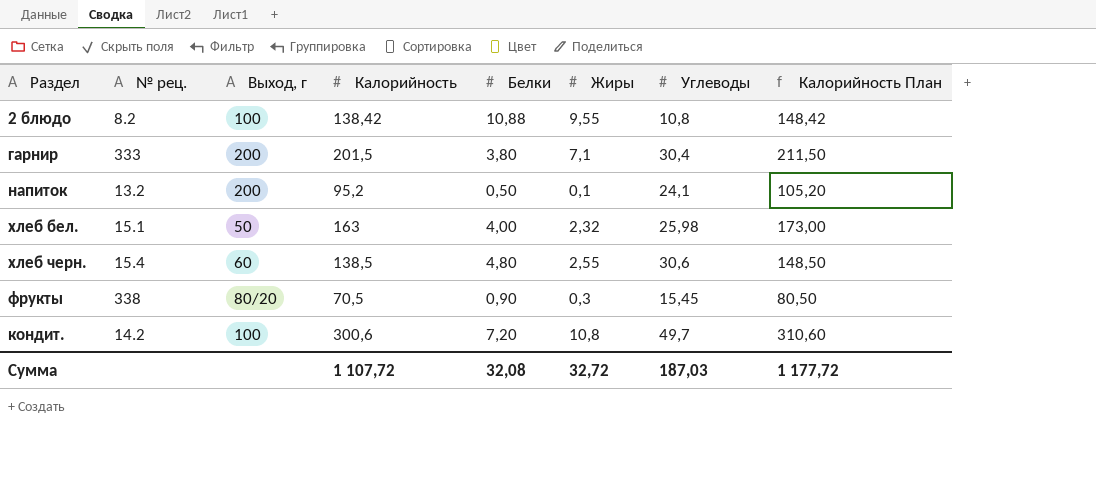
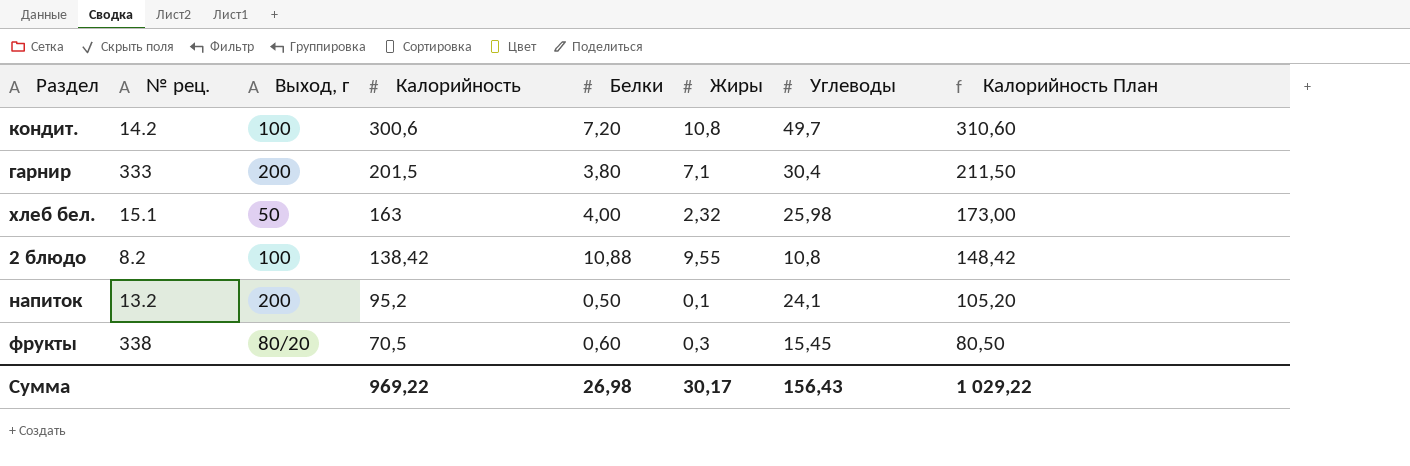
row order: none -> Калорийность descending
row хлеб черн.: 15.4 | 60 | 138,5 | 4,80 | 2,55 | 30,6 | 148,50 -> none
фрукты | Белки: 0,90 -> 0,60
Сумма | Калорийность: 1 107,72 -> 969,22
Сумма | Белки: 32,08 -> 26,98
Сумма | Жиры: 32,72 -> 30,17
Сумма | Углеводы: 187,03 -> 156,43
Сумма | Калорийность План: 1 177,72 -> 1 029,22

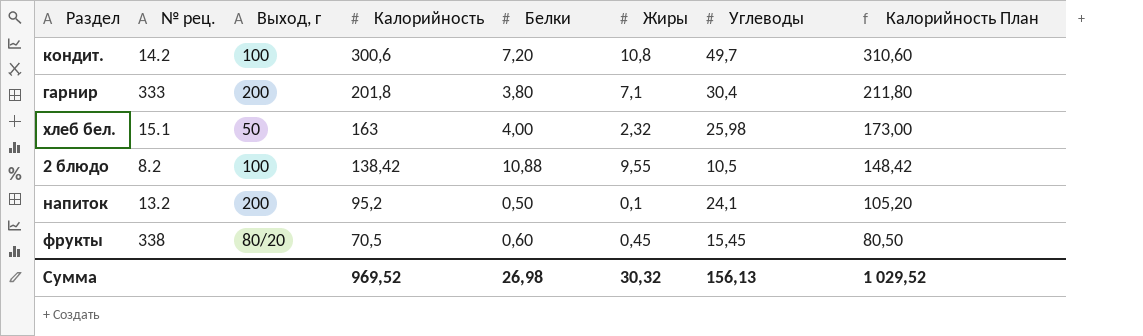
гарнир | Калорийность: 201,5 -> 201,8
гарнир | Калорийность План: 211,50 -> 211,80
2 блюдо | Углеводы: 10,8 -> 10,5
фрукты | Жиры: 0,3 -> 0,45
Сумма | Калорийность: 969,22 -> 969,52
Сумма | Жиры: 30,17 -> 30,32
Сумма | Углеводы: 156,43 -> 156,13
Сумма | Калорийность План: 1 029,22 -> 1 029,52

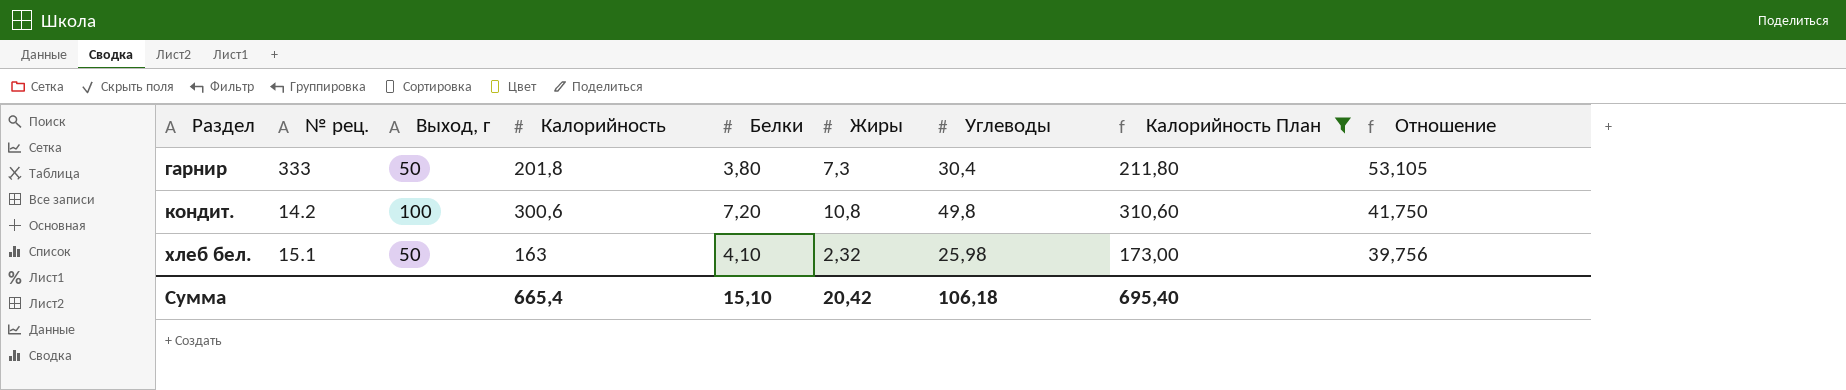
filter: none -> Калорийность План >= 173,00
row order: Калорийность descending -> Раздел ascending
column Отношение | formula: none -> [Калорийность] / [Белки]
гарнир | Выход, г: 200 -> 50
гарнир | Жиры: 7,1 -> 7,3
кондит. | Углеводы: 49,7 -> 49,8
хлеб бел. | Белки: 4,00 -> 4,10
Сумма | Калорийность: 969,52 -> 665,4
Сумма | Белки: 26,98 -> 15,10
Сумма | Жиры: 30,32 -> 20,42
Сумма | Углеводы: 156,13 -> 106,18
Сумма | Калорийность План: 1 029,52 -> 695,40

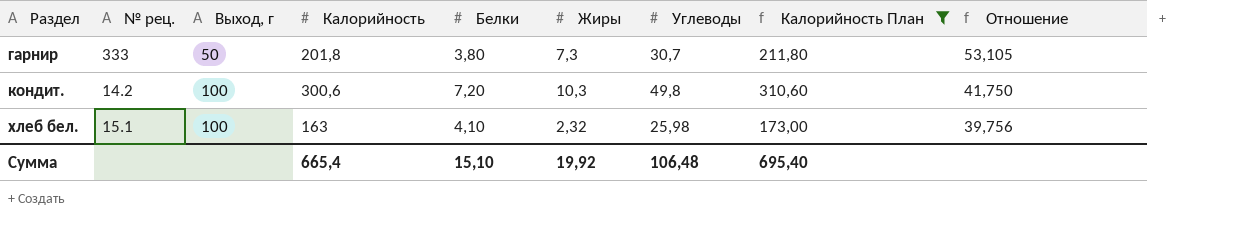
гарнир | Углеводы: 30,4 -> 30,7
кондит. | Жиры: 10,8 -> 10,3
хлеб бел. | Выход, г: 50 -> 100
Сумма | Жиры: 20,42 -> 19,92
Сумма | Углеводы: 106,18 -> 106,48

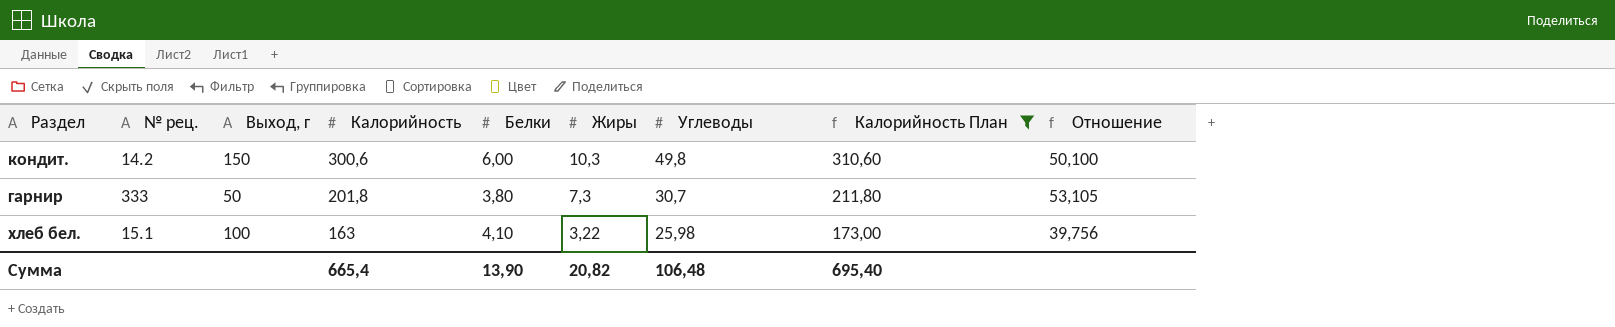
row order: Раздел ascending -> Калорийность descending
кондит. | Выход, г: 100 -> 150
кондит. | Белки: 7,20 -> 6,00
кондит. | Отношение: 41,750 -> 50,100
хлеб бел. | Жиры: 2,32 -> 3,22
Сумма | Белки: 15,10 -> 13,90
Сумма | Жиры: 19,92 -> 20,82

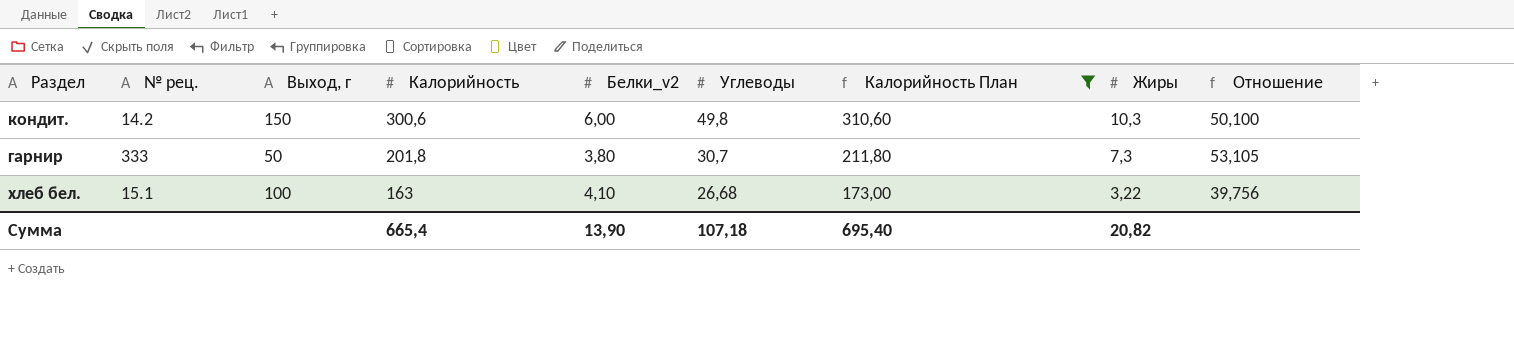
column name: Белки -> Белки_v2
column Жиры | position: 6 -> 8
хлеб бел. | Углеводы: 25,98 -> 26,68
Сумма | Углеводы: 106,48 -> 107,18

